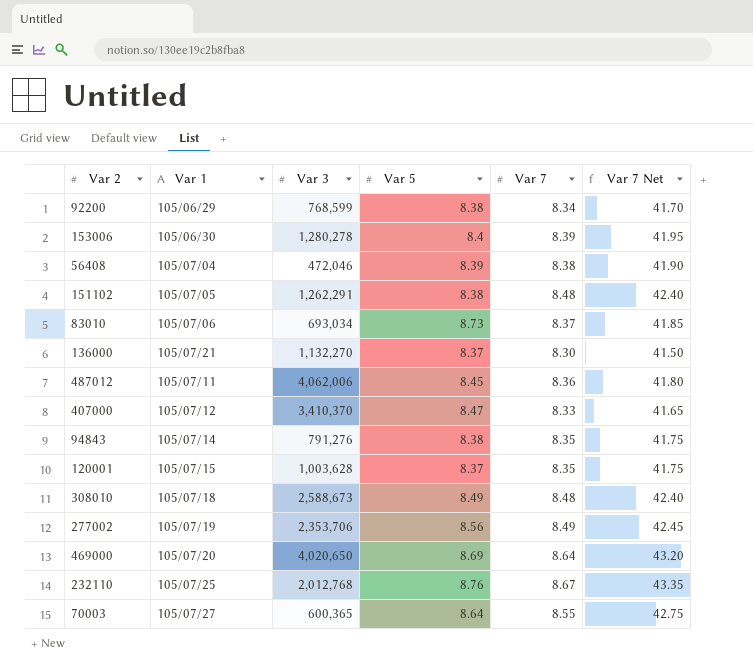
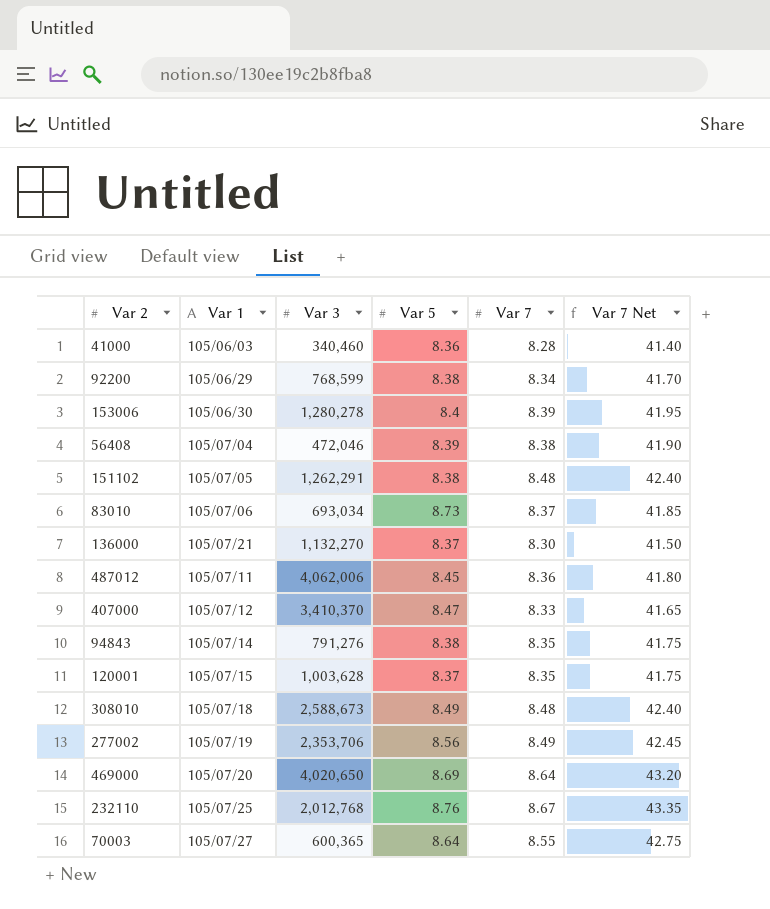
row 41000: none -> 105/06/03 | 340,460 | 8.36 | 8.28 | 41.40

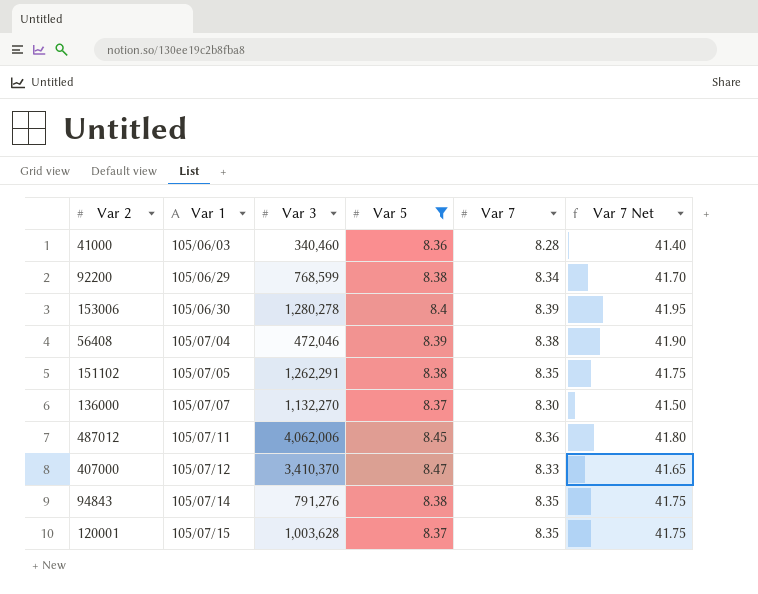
filter: none -> Var 5 <= 8.47
151102 | Var 7: 8.48 -> 8.35
151102 | Var 7 Net: 42.40 -> 41.75
136000 | Var 1: 105/07/21 -> 105/07/07

